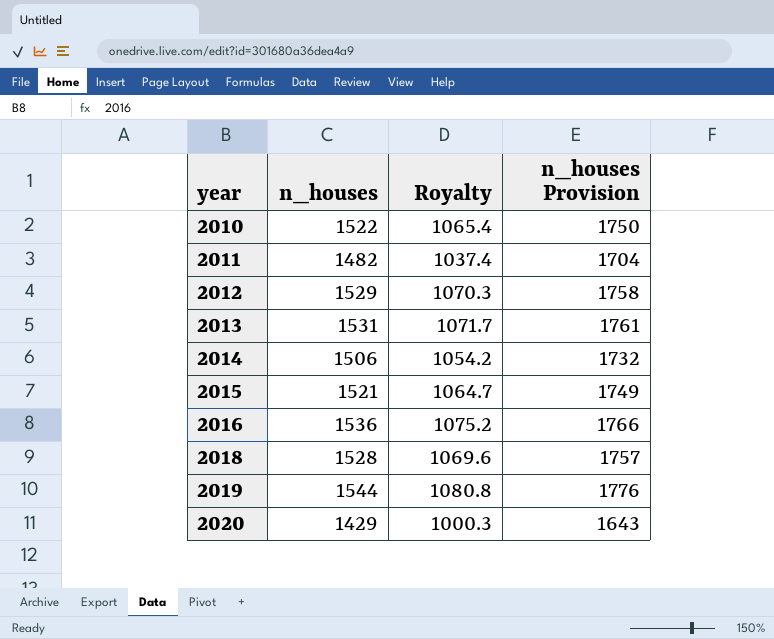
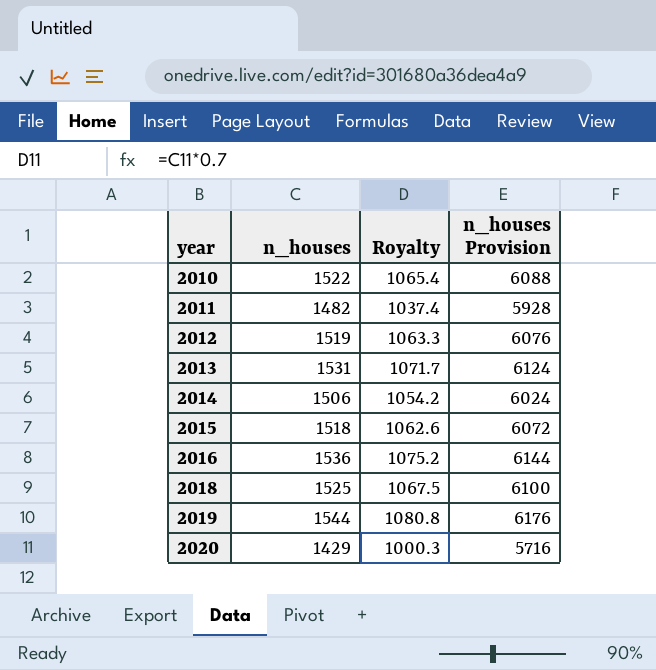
column n_houses Provision | formula: [n_houses] * 1.15 -> [n_houses] * 4
2012 | n_houses: 1529 -> 1519
2012 | Royalty: 1070.3 -> 1063.3
2015 | n_houses: 1521 -> 1518
2015 | Royalty: 1064.7 -> 1062.6
2018 | n_houses: 1528 -> 1525
2018 | Royalty: 1069.6 -> 1067.5

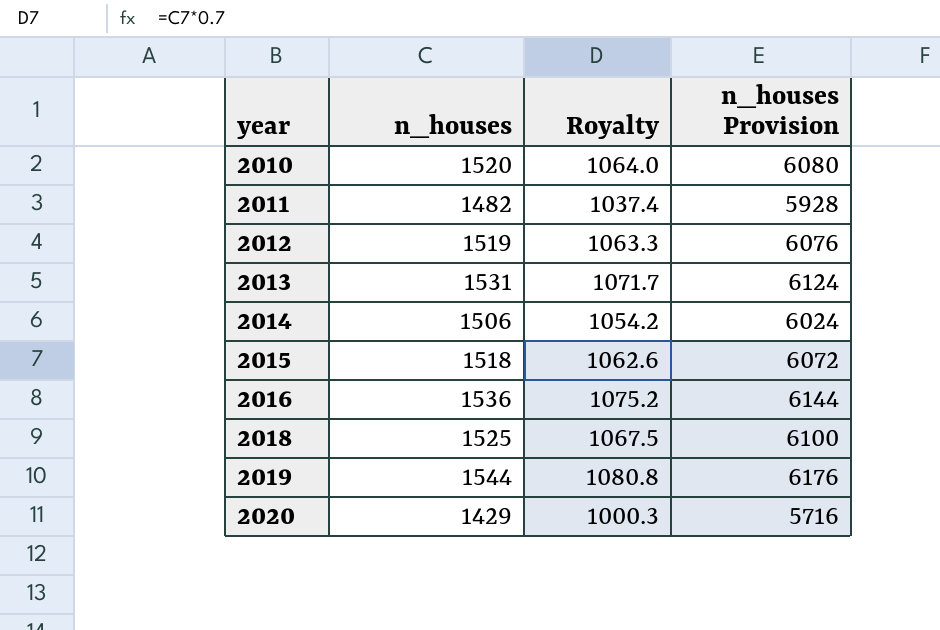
2010 | n_houses: 1522 -> 1520
2010 | Royalty: 1065.4 -> 1064.0
2010 | n_houses Provision: 6088 -> 6080

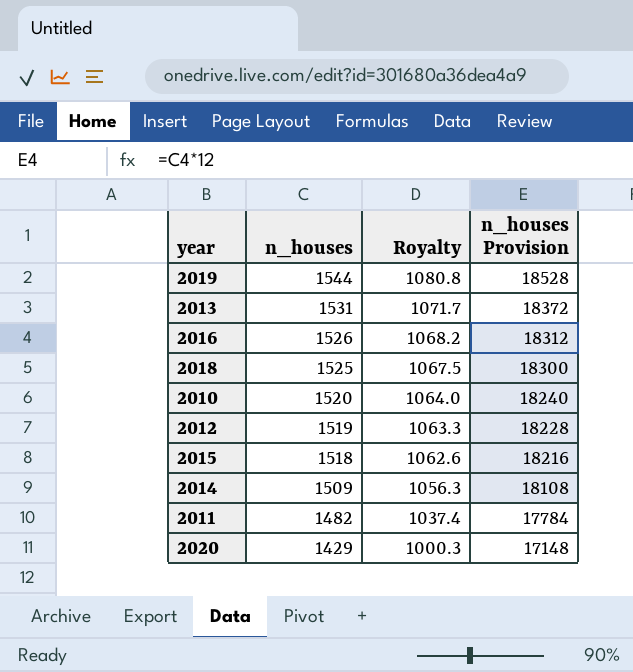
row order: year ascending -> n_houses descending
column n_houses Provision | formula: [n_houses] * 4 -> [n_houses] * 12
2016 | n_houses: 1536 -> 1526
2016 | Royalty: 1075.2 -> 1068.2
2014 | n_houses: 1506 -> 1509
2014 | Royalty: 1054.2 -> 1056.3

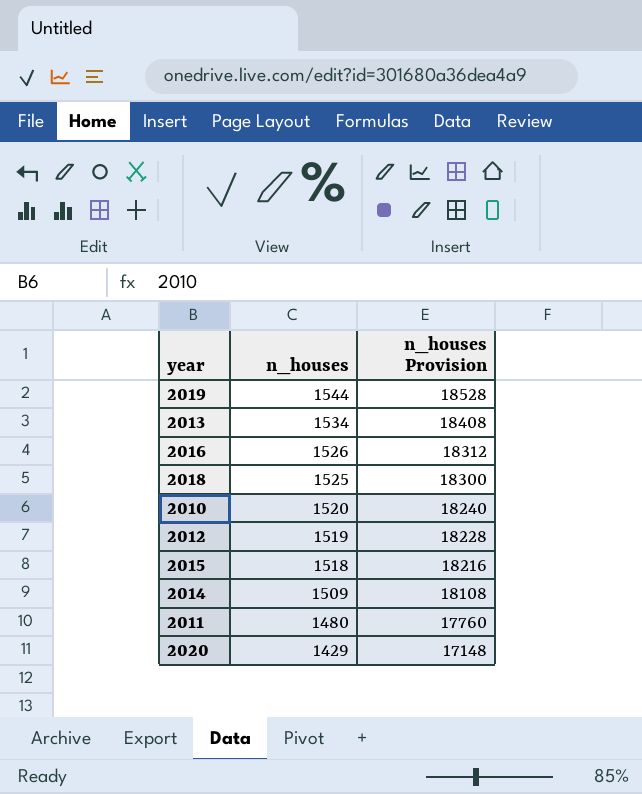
column Royalty | formula: [n_houses] * 0.7 -> none
2013 | n_houses: 1531 -> 1534
2013 | n_houses Provision: 18372 -> 18408
2011 | n_houses: 1482 -> 1480
2011 | n_houses Provision: 17784 -> 17760

